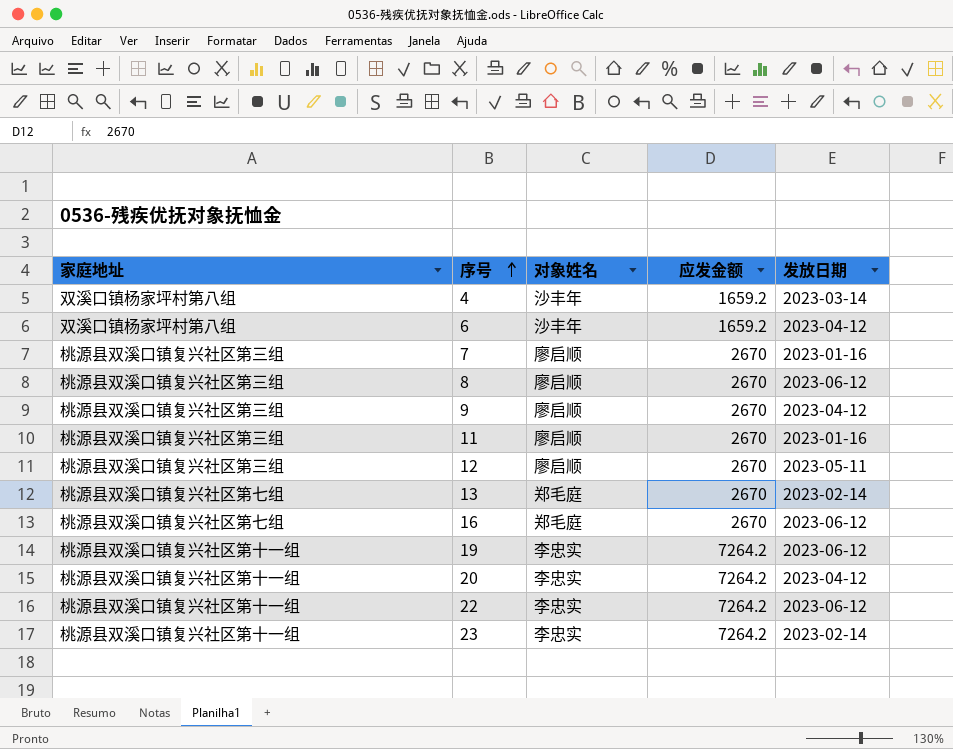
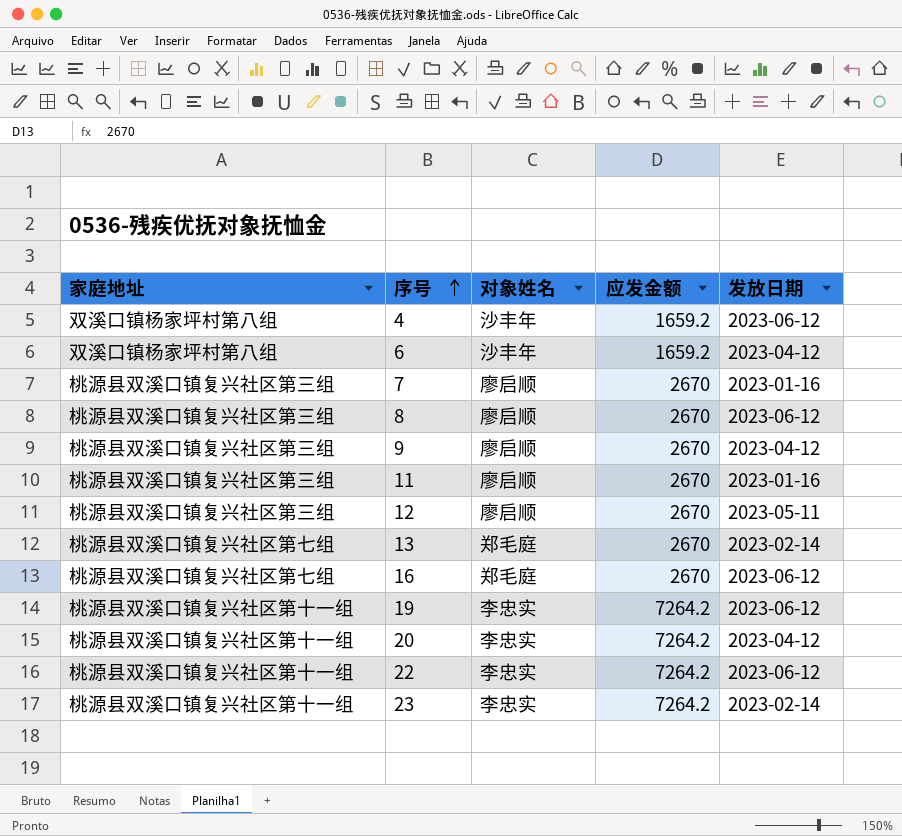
4 | 发放日期: 2023-03-14 -> 2023-06-12

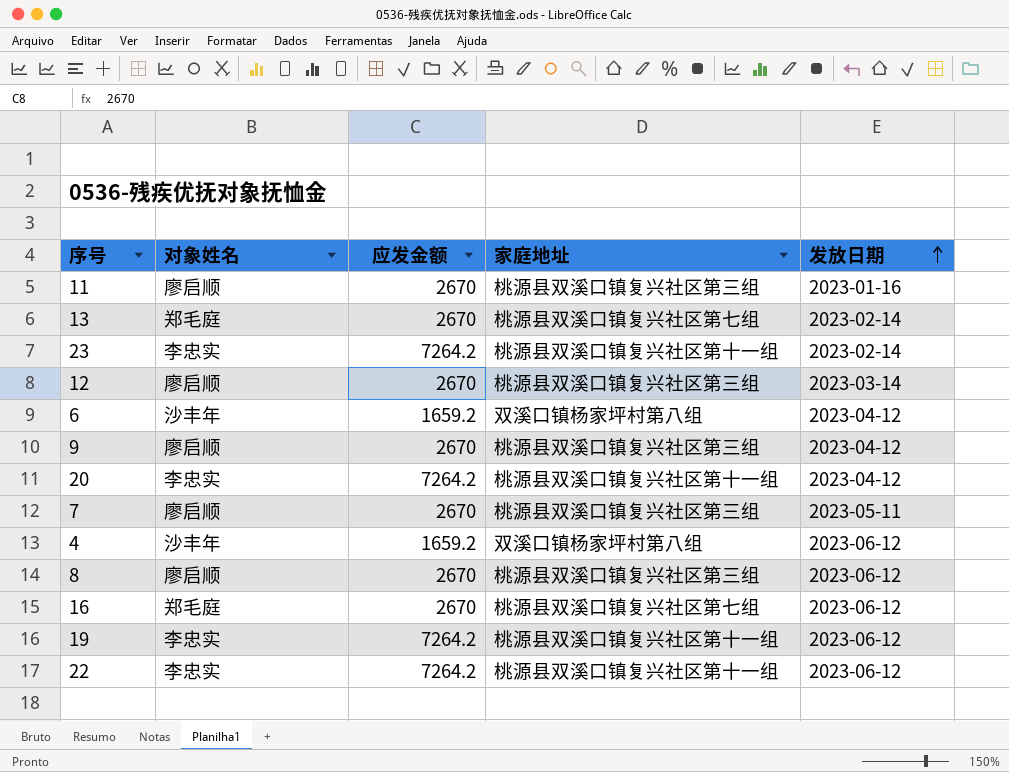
row order: 序号 ascending -> 发放日期 ascending
column 家庭地址 | position: 1 -> 4
12 | 发放日期: 2023-05-11 -> 2023-03-14
7 | 发放日期: 2023-01-16 -> 2023-05-11

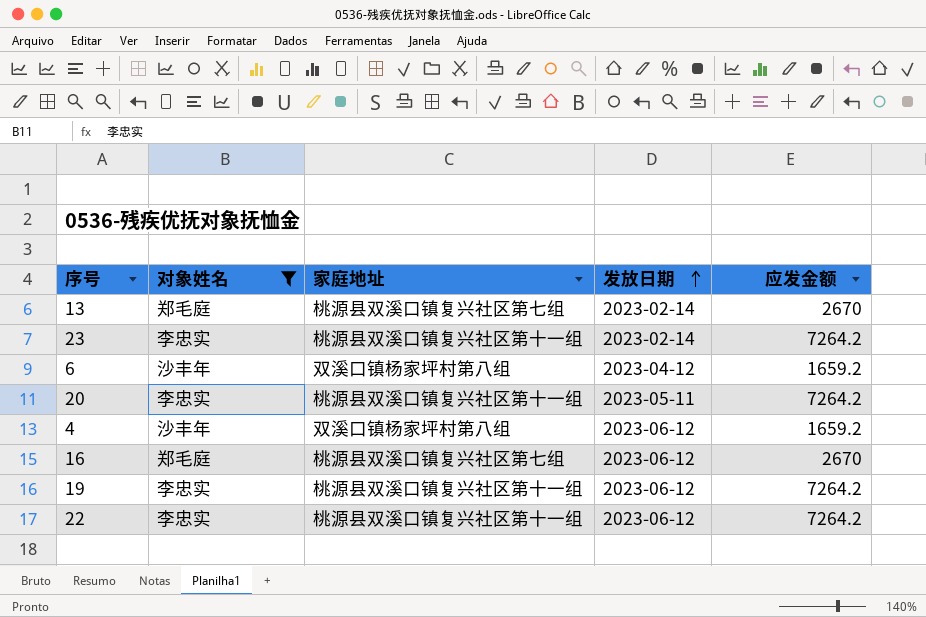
filter: none -> 对象姓名 != 廖启顺
column 应发金额 | position: 3 -> 5
20 | 发放日期: 2023-04-12 -> 2023-05-11

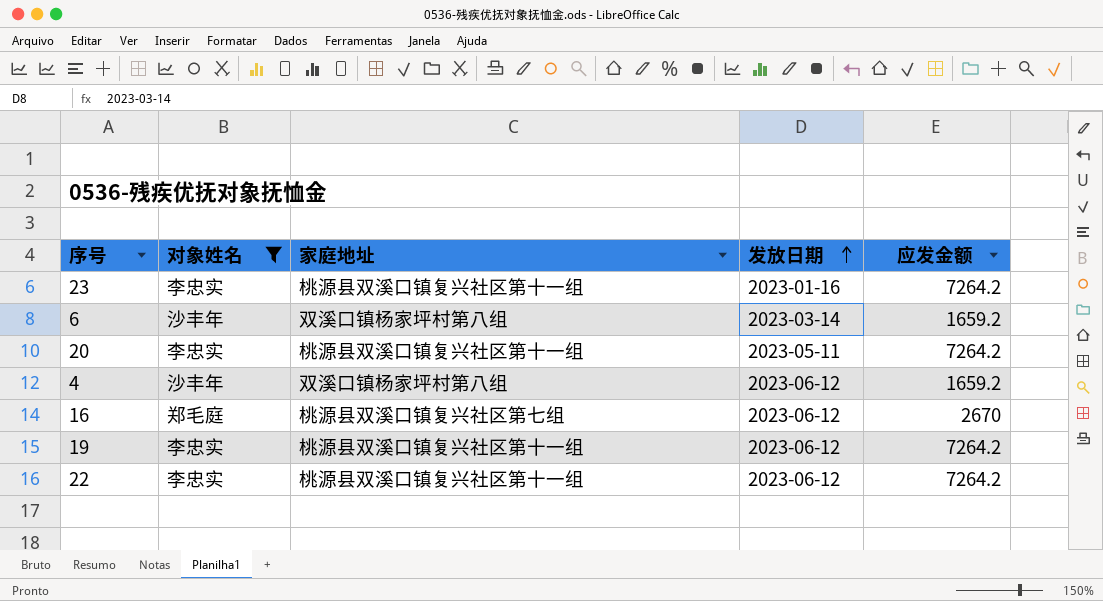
row 13: 郑毛庭 | 桃源县双溪口镇复兴社区第七组 | 2023-02-14 | 2670 -> none
23 | 发放日期: 2023-02-14 -> 2023-01-16
6 | 发放日期: 2023-04-12 -> 2023-03-14

